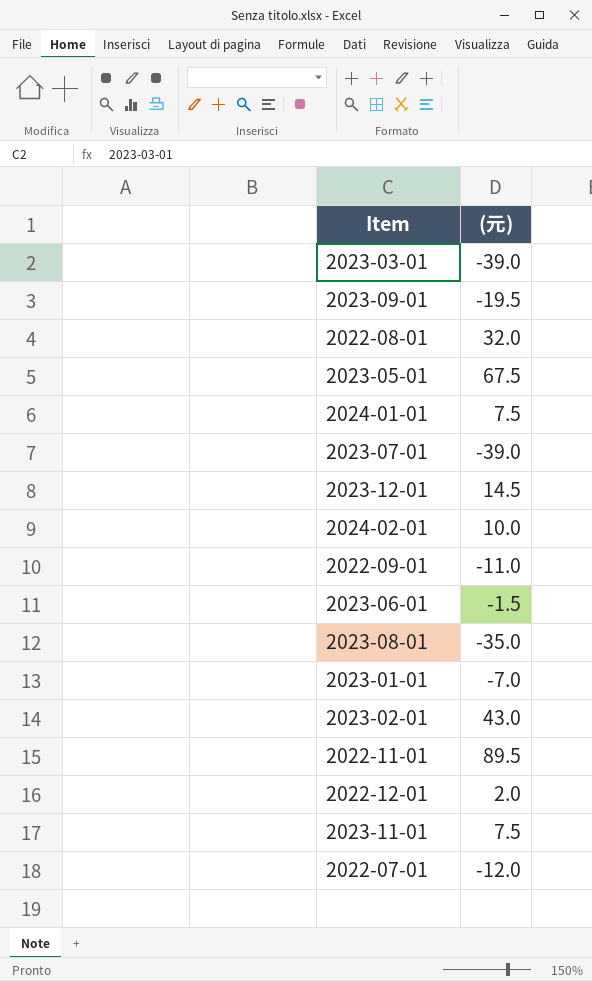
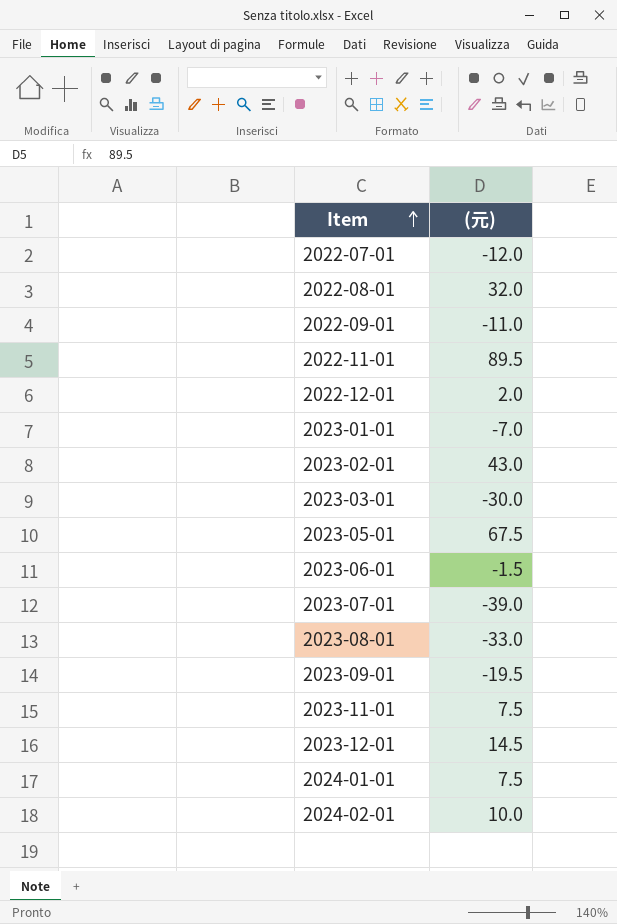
row order: none -> Item ascending
2023-03-01 | (元): -39.0 -> -30.0
2023-08-01 | (元): -35.0 -> -33.0

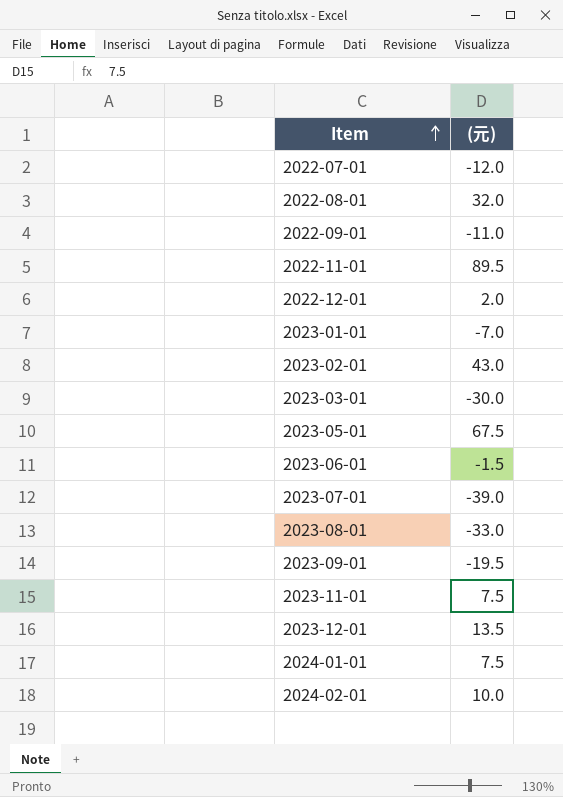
2023-12-01 | (元): 14.5 -> 13.5

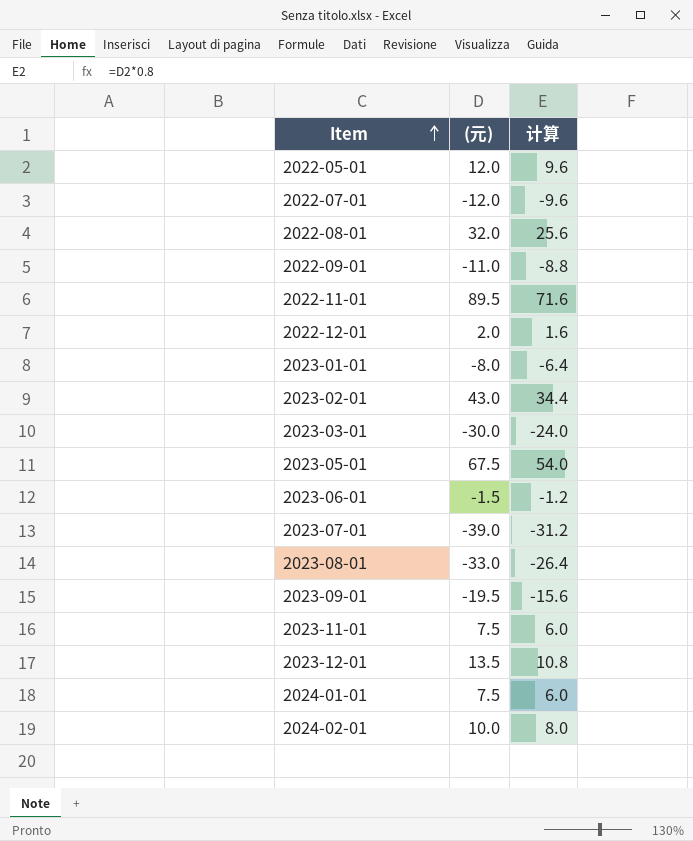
column 计算 | formula: none -> [(元)] * 0.8
row 2022-05-01: none -> 12.0 | 9.6
2023-01-01 | (元): -7.0 -> -8.0

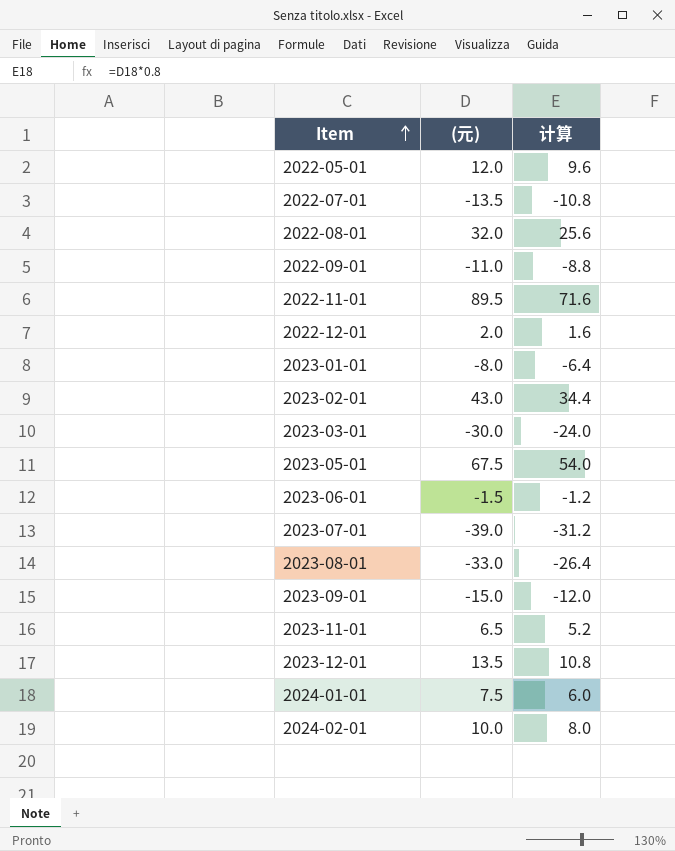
2022-07-01 | (元): -12.0 -> -13.5
2022-07-01 | 计算: -9.6 -> -10.8
2023-09-01 | (元): -19.5 -> -15.0
2023-09-01 | 计算: -15.6 -> -12.0
2023-11-01 | (元): 7.5 -> 6.5
2023-11-01 | 计算: 6.0 -> 5.2

